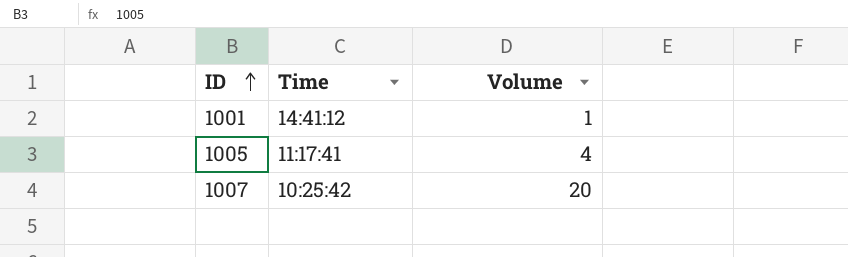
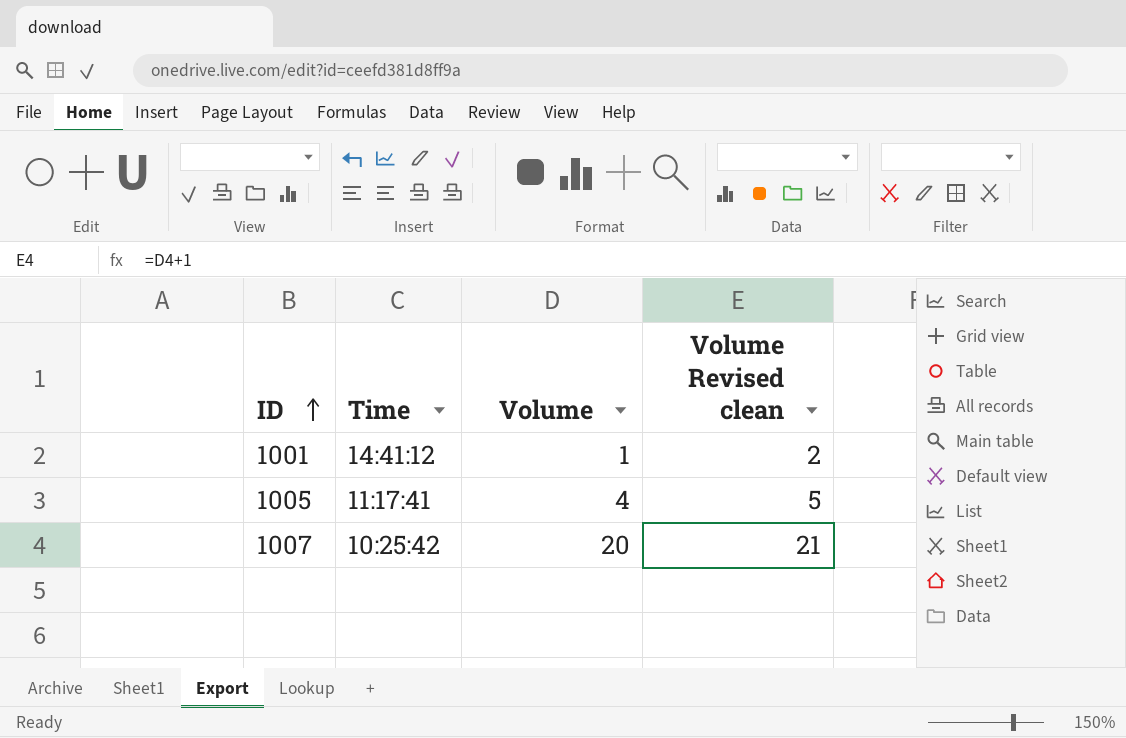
column Volume Revised clean | formula: none -> [Volume] + 1

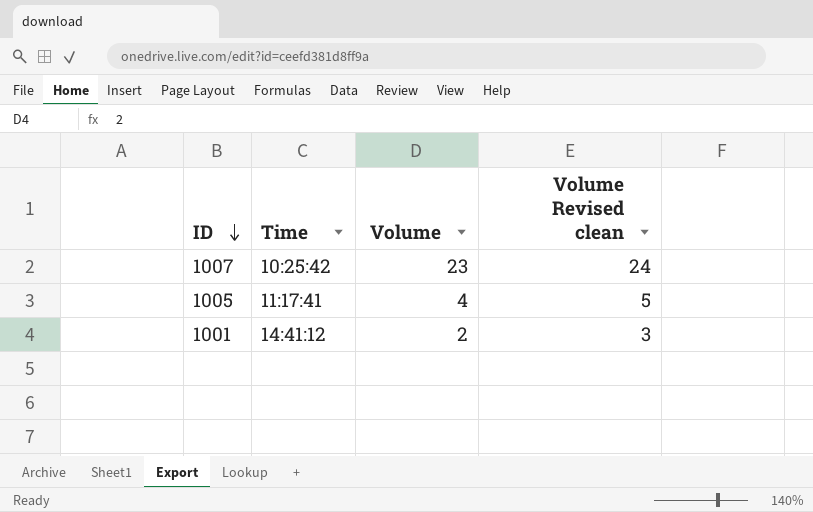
row order: ID ascending -> ID descending
1007 | Volume: 20 -> 23
1007 | Volume Revised clean: 21 -> 24
1001 | Volume: 1 -> 2
1001 | Volume Revised clean: 2 -> 3

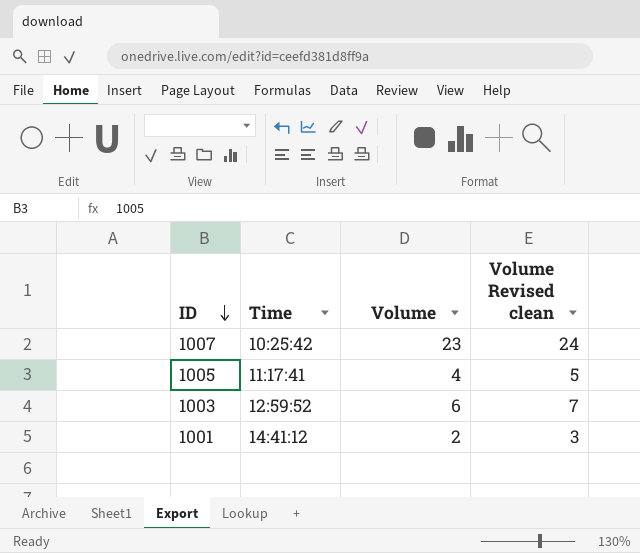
row 1003: none -> 12:59:52 | 6 | 7

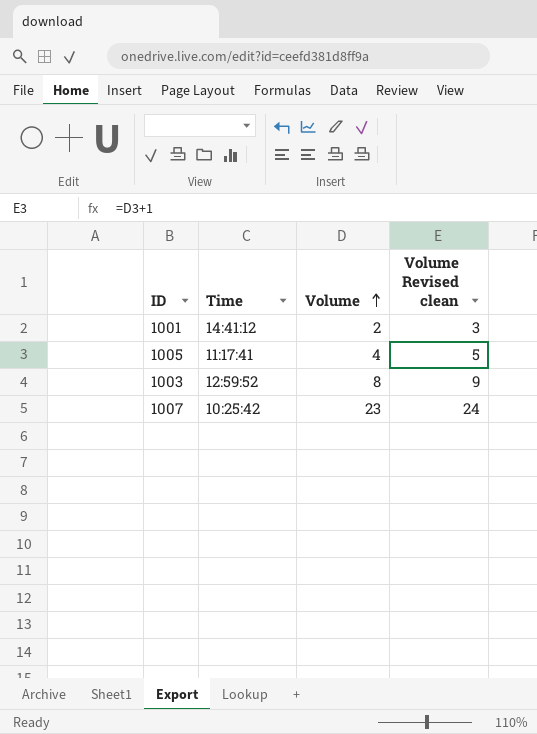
row order: ID descending -> Volume ascending
1003 | Volume: 6 -> 8
1003 | Volume Revised clean: 7 -> 9

